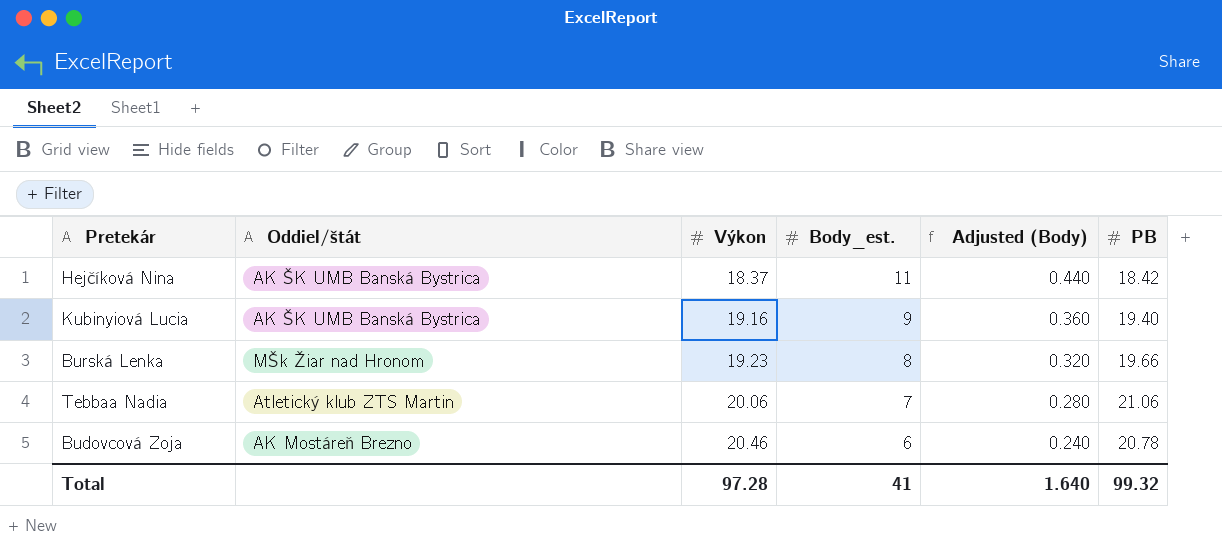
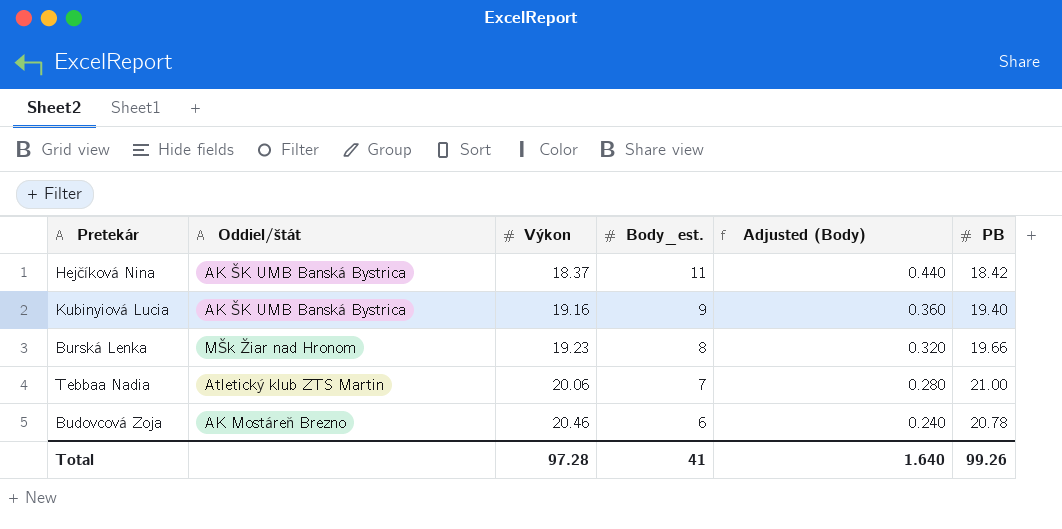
Tebbaa Nadia | PB: 21.06 -> 21.00
Total | PB: 99.32 -> 99.26

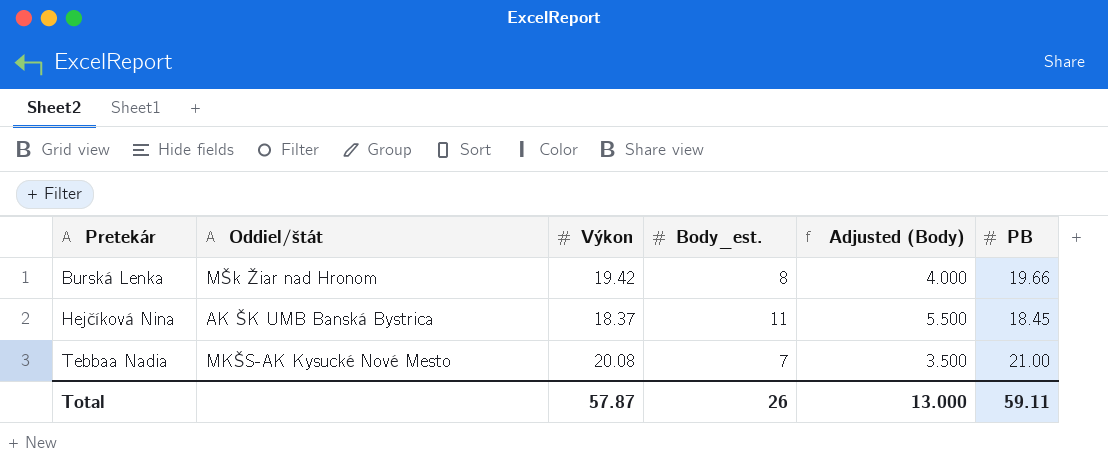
row order: Výkon ascending -> Pretekár ascending
column Adjusted (Body) | formula: [Body_est.] * 0.04 -> [Body_est.] * 0.5
row Kubinyiová Lucia: AK ŠK UMB Banská Bystrica | 19.16 | 9 | 0.360 | 19.40 -> none
row Budovcová Zoja: AK Mostáreň Brezno | 20.46 | 6 | 0.240 | 20.78 -> none
Burská Lenka | Výkon: 19.23 -> 19.42
Hejčíková Nina | PB: 18.42 -> 18.45
Tebbaa Nadia | Oddiel/štát: Atletický klub ZTS Martin -> MKŠS-AK Kysucké Nové Mesto
Tebbaa Nadia | Výkon: 20.06 -> 20.08
Total | Výkon: 97.28 -> 57.87
Total | Body_est.: 41 -> 26
Total | Adjusted (Body): 1.640 -> 13.000
Total | PB: 99.26 -> 59.11

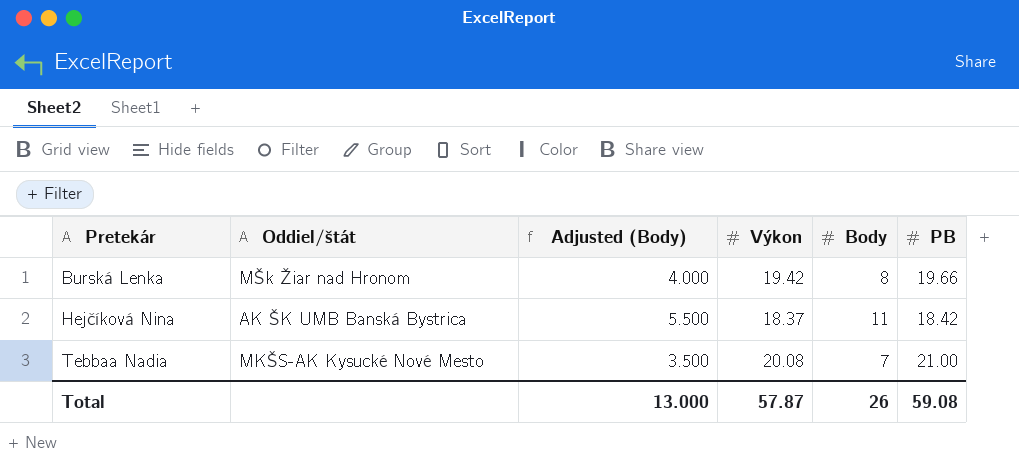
column Adjusted (Body) | position: 5 -> 3
column name: Body_est. -> Body
Hejčíková Nina | PB: 18.45 -> 18.42
Total | PB: 59.11 -> 59.08

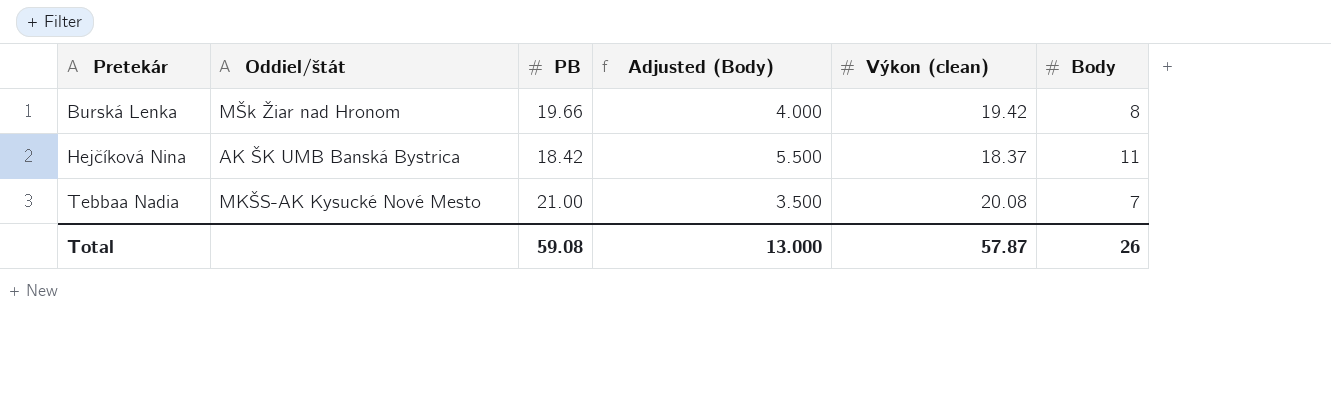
column PB | position: 6 -> 3
column name: Výkon -> Výkon (clean)

